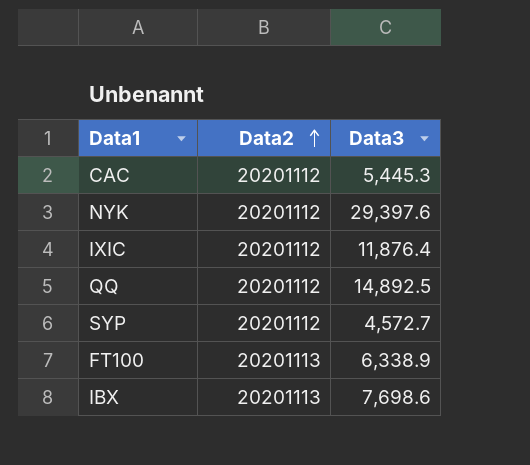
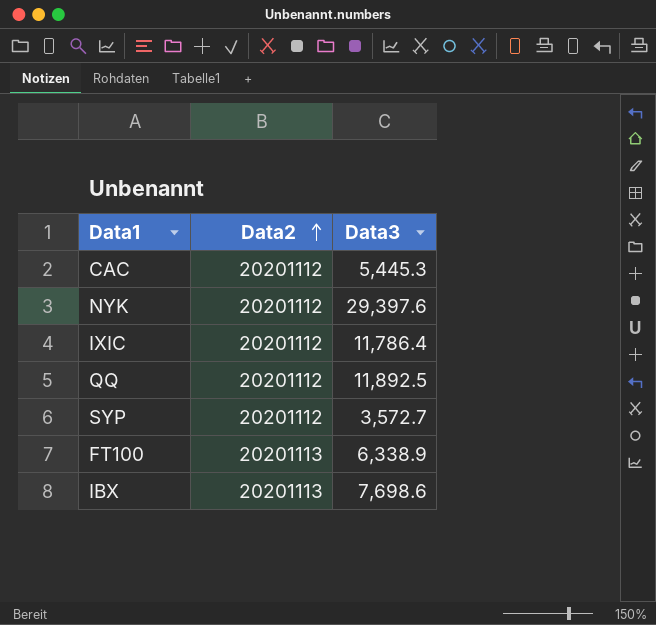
IXIC | Data3: 11,876.4 -> 11,786.4
QQ | Data3: 14,892.5 -> 11,892.5
SYP | Data3: 4,572.7 -> 3,572.7

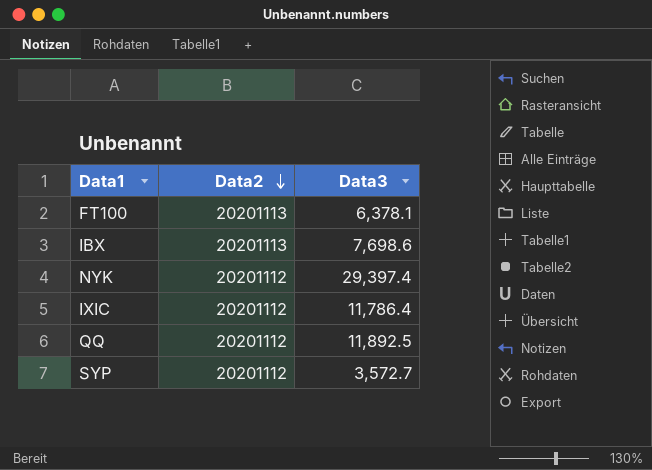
row order: Data2 ascending -> Data2 descending
row CAC: 20201112 | 5,445.3 -> none
FT100 | Data3: 6,338.9 -> 6,378.1
NYK | Data3: 29,397.6 -> 29,397.4

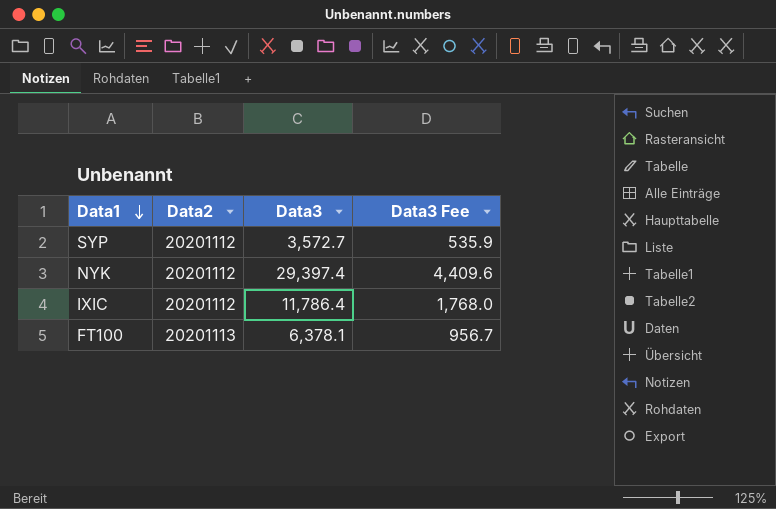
row order: Data2 descending -> Data1 descending
column Data3 Fee | formula: none -> [Data3] * 0.15
row IBX: 20201113 | 7,698.6 -> none
row QQ: 20201112 | 11,892.5 -> none

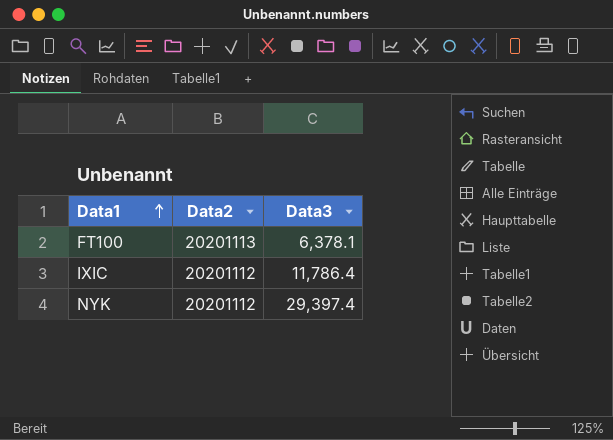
row order: Data1 descending -> Data1 ascending
column Data3 Fee | formula: [Data3] * 0.15 -> none
row SYP: 20201112 | 3,572.7 | 535.9 -> none

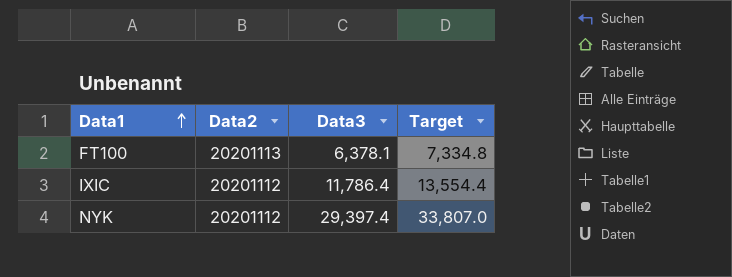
column Target | formula: none -> [Data3] * 1.15

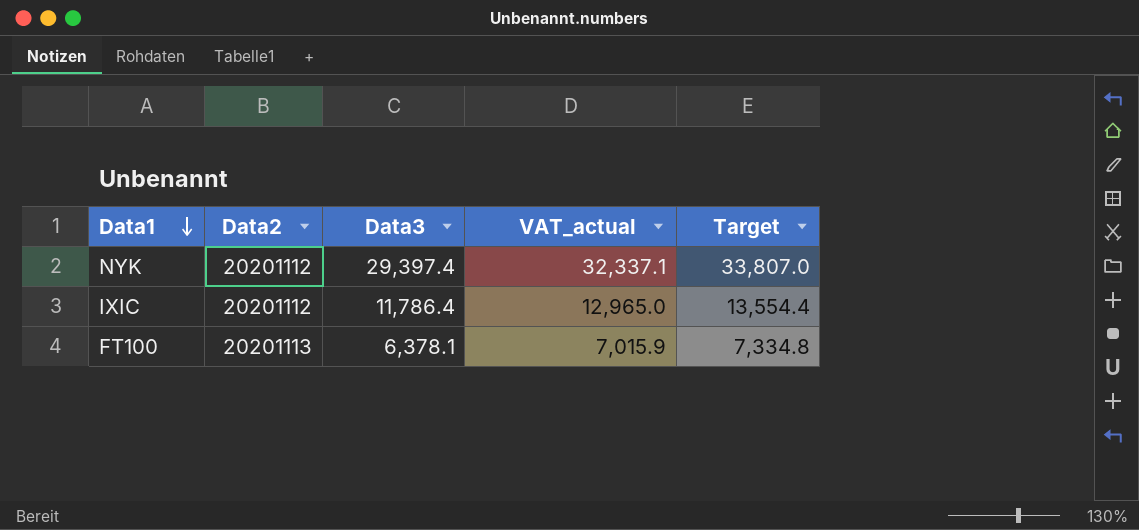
row order: Data1 ascending -> Data1 descending
column VAT_actual | formula: none -> [Data3] * 1.1

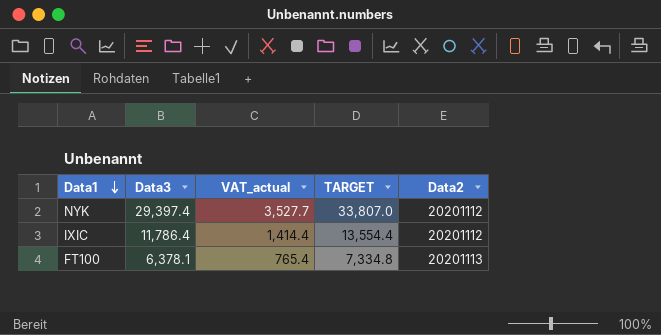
column VAT_actual | formula: [Data3] * 1.1 -> [Data3] * 0.12
column name: Target -> TARGET
column Data2 | position: 2 -> 5

